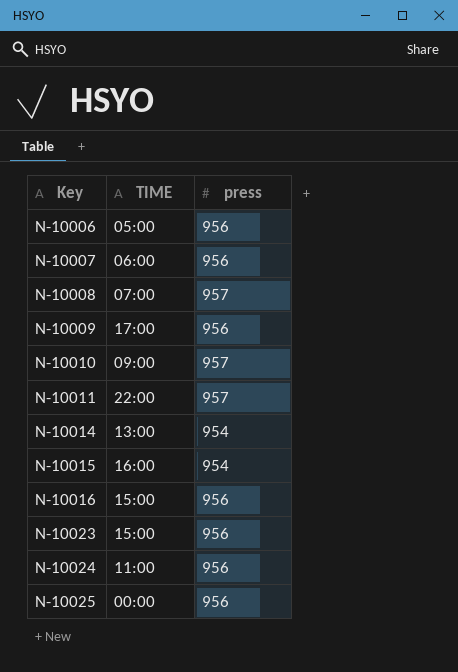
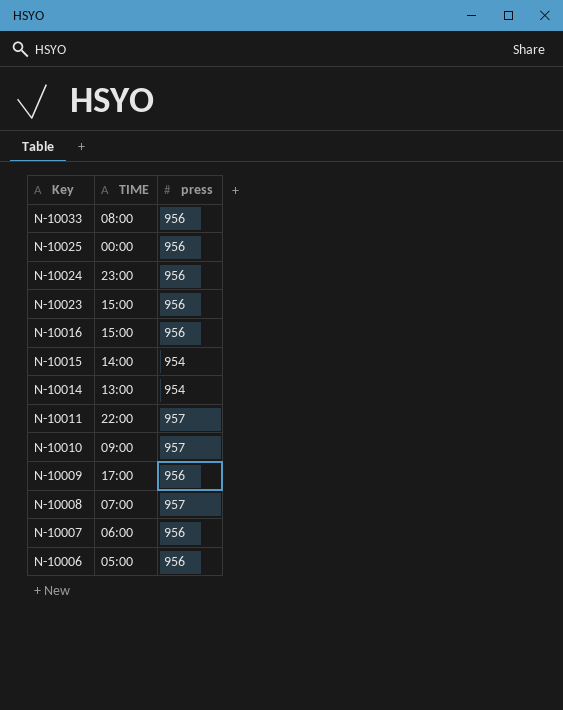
row order: Key ascending -> Key descending
row N-10033: none -> 08:00 | 956
N-10024 | TIME: 11:00 -> 23:00
N-10015 | TIME: 16:00 -> 14:00

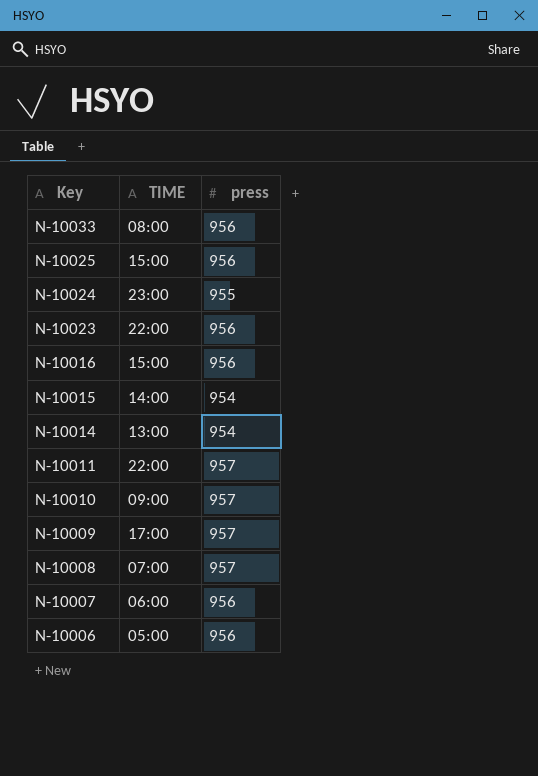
N-10025 | TIME: 00:00 -> 15:00
N-10024 | press: 956 -> 955
N-10023 | TIME: 15:00 -> 22:00
N-10009 | press: 956 -> 957

